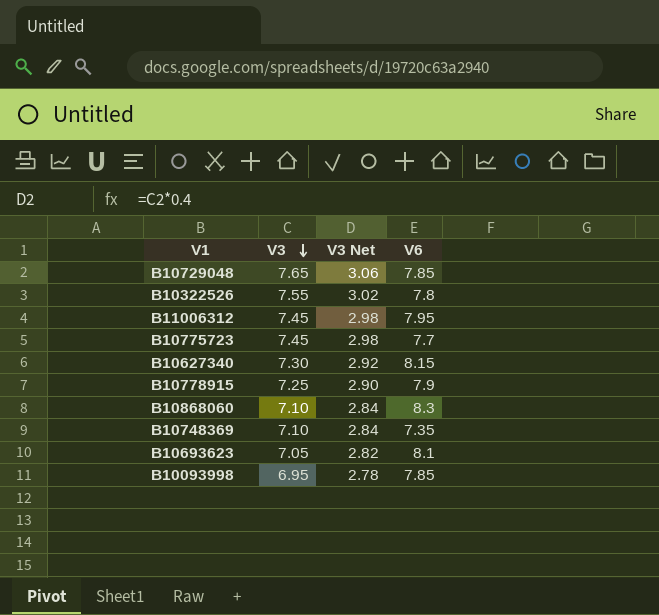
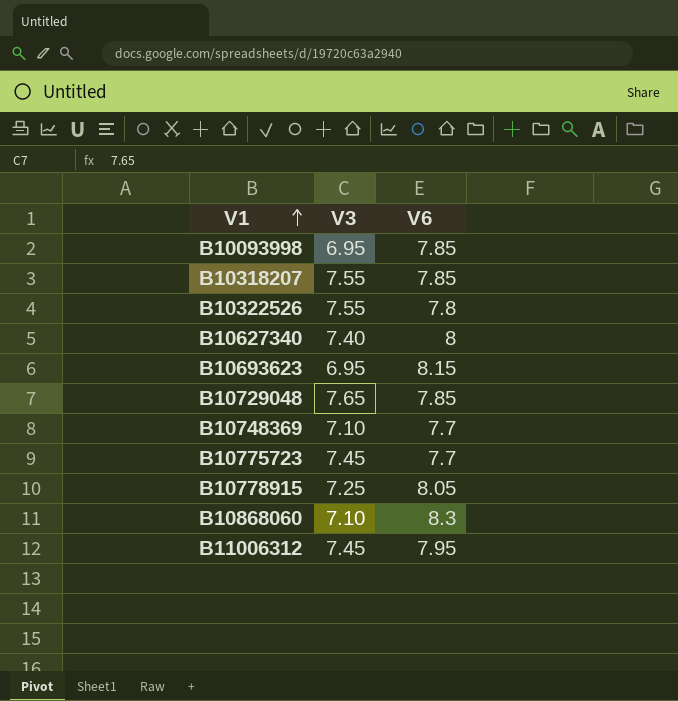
row order: V3 descending -> V1 ascending
column V3 Net | formula: [V3] * 0.4 -> none
row B10318207: none -> 7.55 | 7.85
B10627340 | V3: 7.30 -> 7.40
B10627340 | V6: 8.15 -> 8
B10693623 | V3: 7.05 -> 6.95
B10693623 | V6: 8.1 -> 8.15
B10748369 | V6: 7.35 -> 7.7
B10778915 | V6: 7.9 -> 8.05

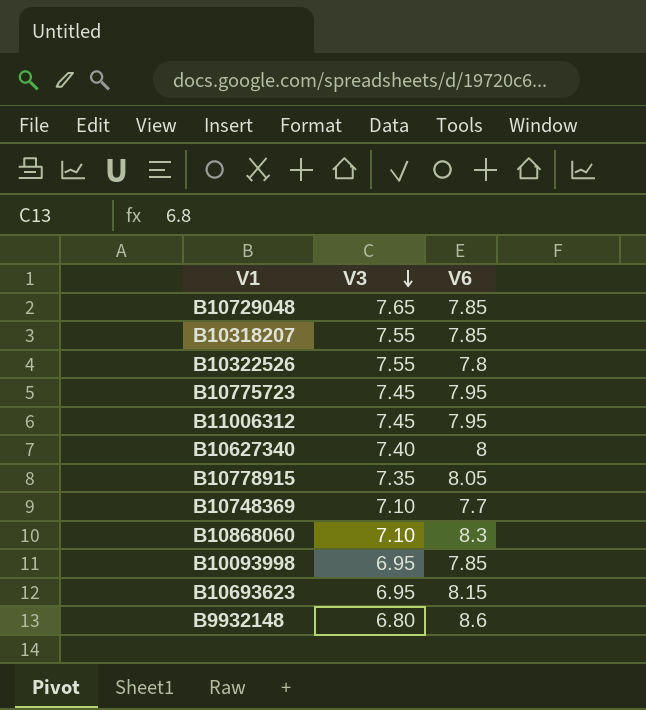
row order: V1 ascending -> V3 descending
B10775723 | V6: 7.7 -> 7.95
B10778915 | V3: 7.25 -> 7.35
row B9932148: none -> 6.80 | 8.6

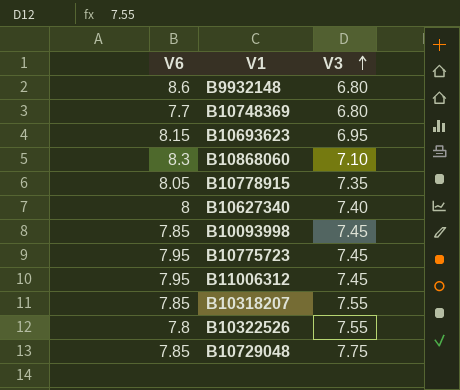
row order: V3 descending -> V3 ascending
column V6 | position: 3 -> 1
B10748369 | V3: 7.10 -> 6.80
B10093998 | V3: 6.95 -> 7.45
B10729048 | V3: 7.65 -> 7.75

